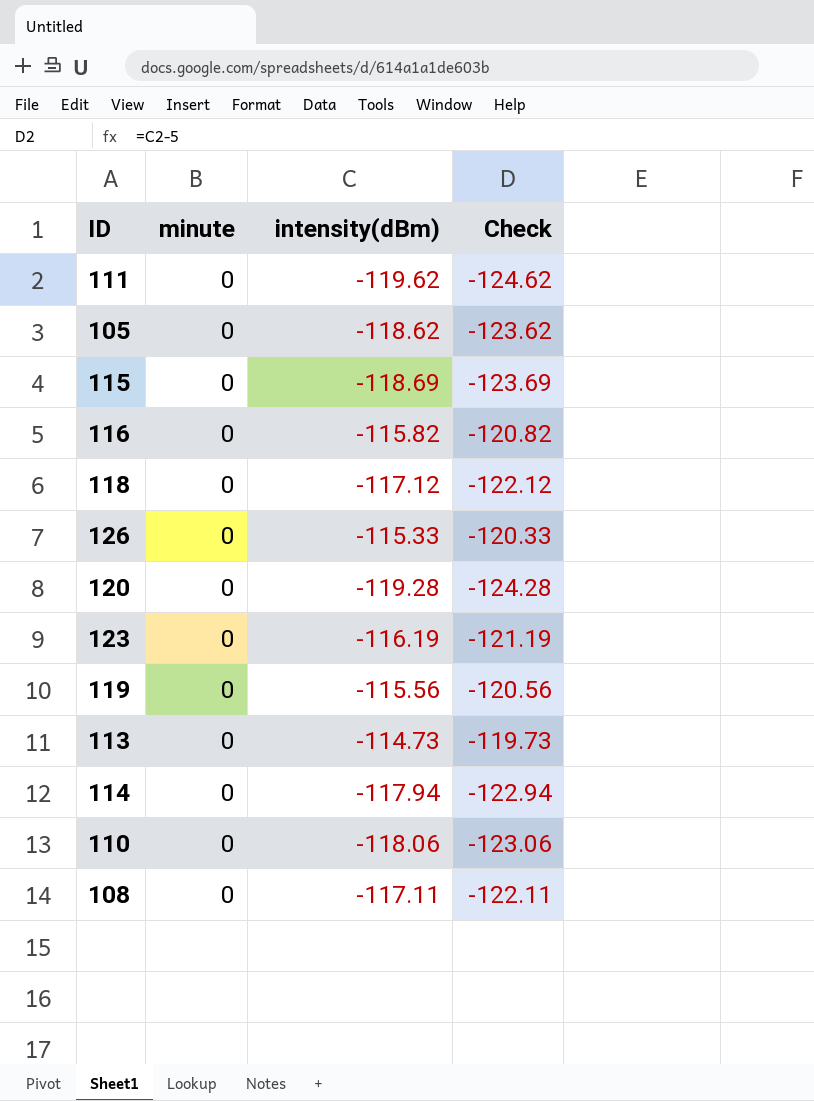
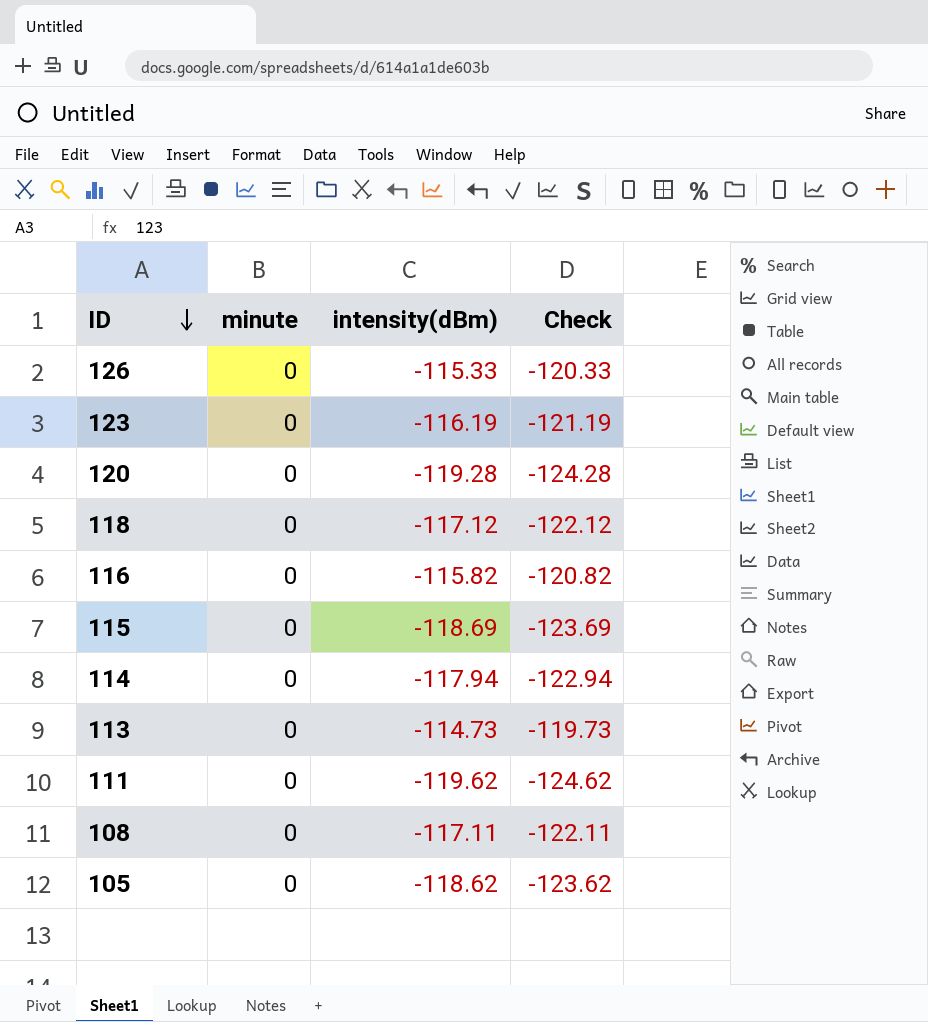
row order: none -> ID descending
row 119: 0 | -115.56 | -120.56 -> none
row 110: 0 | -118.06 | -123.06 -> none

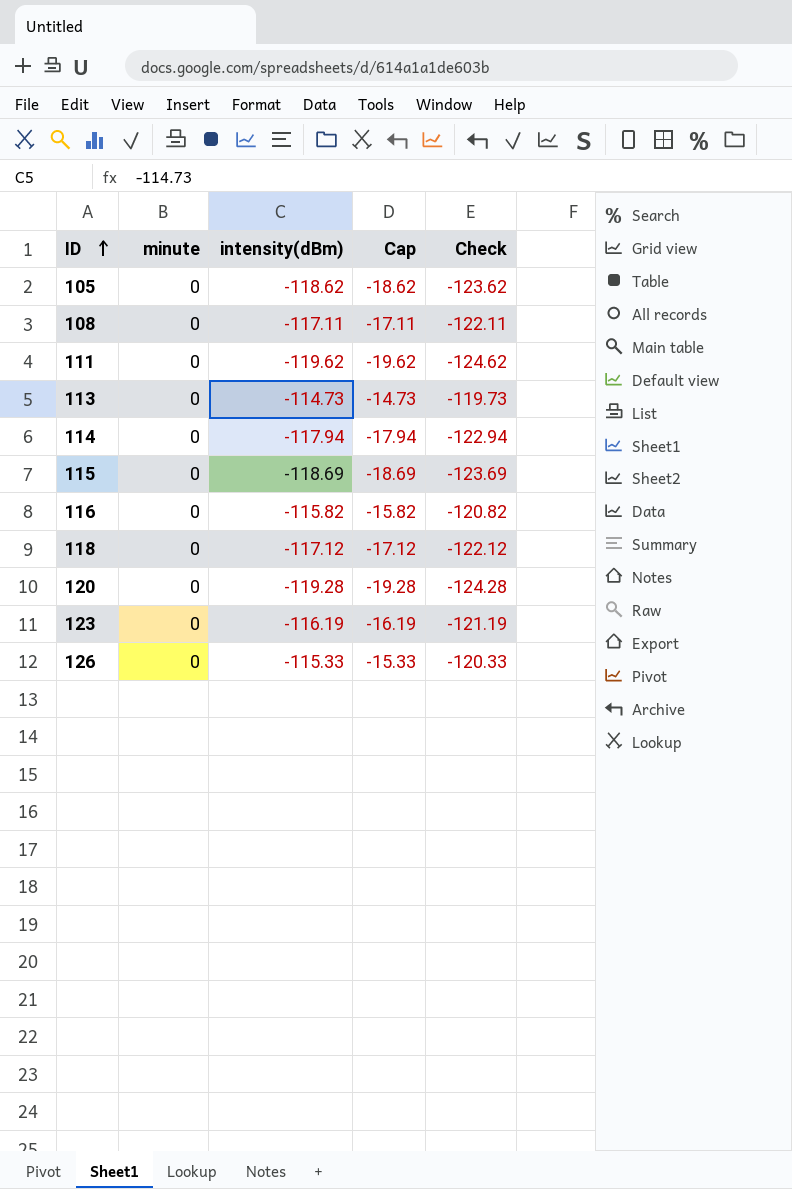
row order: ID descending -> ID ascending
column Cap | formula: none -> [intensity(dBm)] + 100

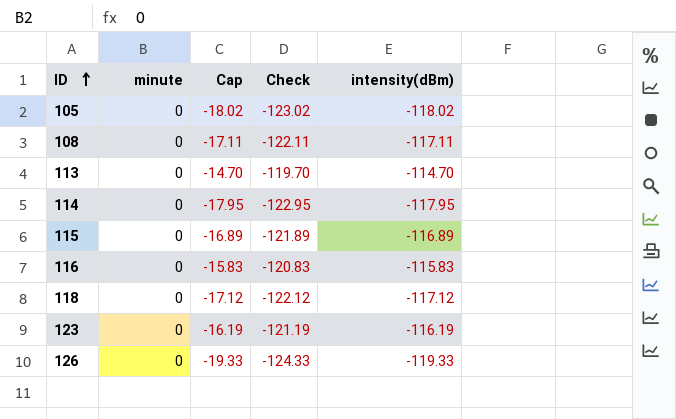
column intensity(dBm) | position: 3 -> 5
row 111: 0 | -119.62 | -19.62 | -124.62 -> none
row 120: 0 | -119.28 | -19.28 | -124.28 -> none
105 | Cap: -18.62 -> -18.02
105 | Check: -123.62 -> -123.02
105 | intensity(dBm): -118.62 -> -118.02
113 | Cap: -14.73 -> -14.70
113 | Check: -119.73 -> -119.70
113 | intensity(dBm): -114.73 -> -114.70
114 | Cap: -17.94 -> -17.95
114 | Check: -122.94 -> -122.95
114 | intensity(dBm): -117.94 -> -117.95
115 | Cap: -18.69 -> -16.89
115 | Check: -123.69 -> -121.89
115 | intensity(dBm): -118.69 -> -116.89
116 | Cap: -15.82 -> -15.83
116 | Check: -120.82 -> -120.83
116 | intensity(dBm): -115.82 -> -115.83
126 | Cap: -15.33 -> -19.33
126 | Check: -120.33 -> -124.33
126 | intensity(dBm): -115.33 -> -119.33

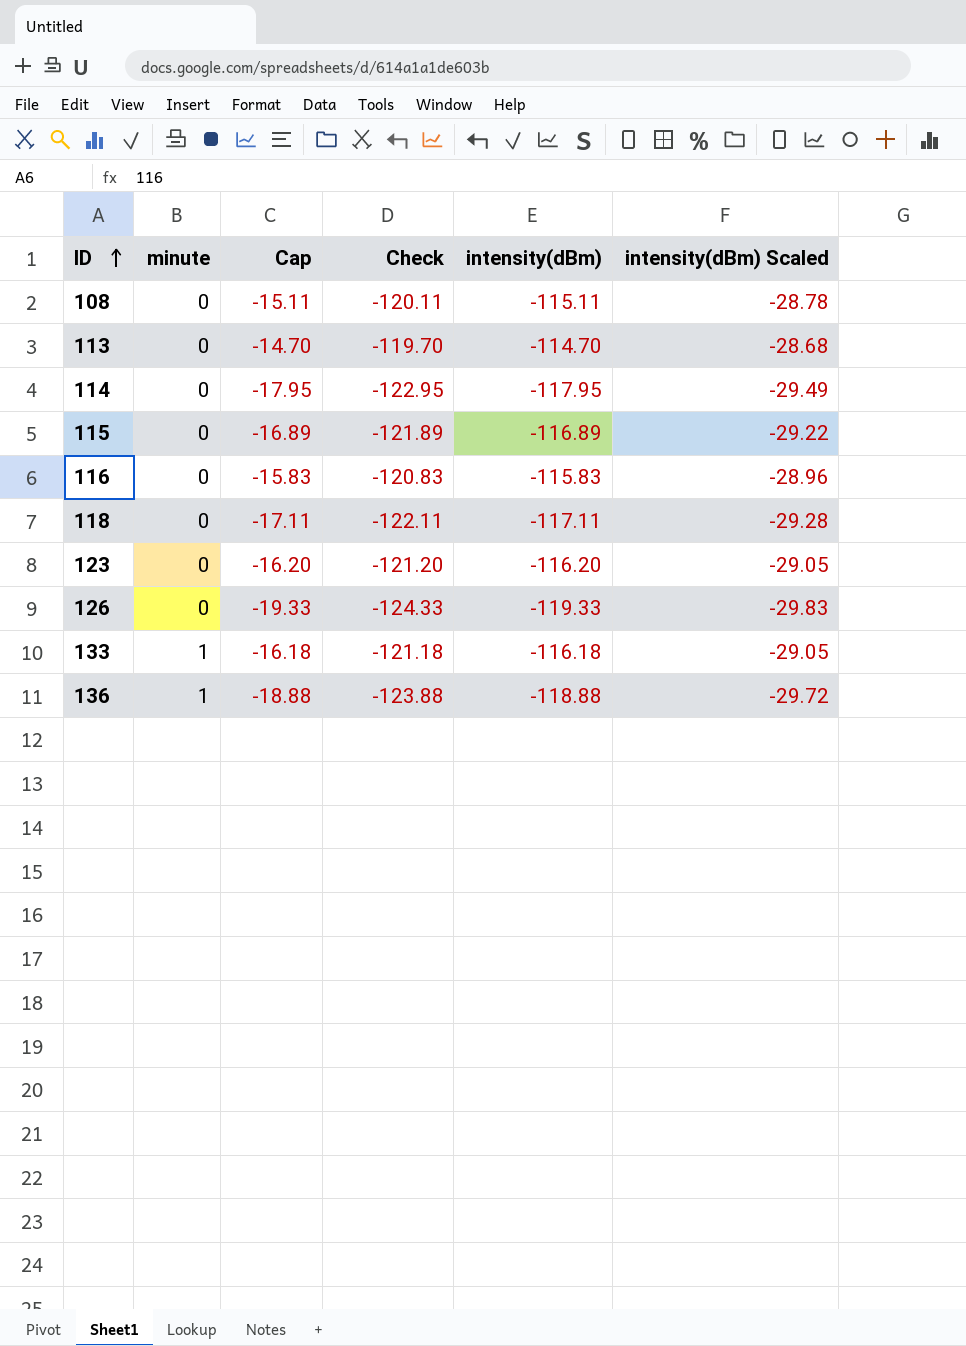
column intensity(dBm) Scaled | formula: none -> [intensity(dBm)] * 0.25
row 105: 0 | -18.02 | -123.02 | -118.02 -> none
108 | Cap: -17.11 -> -15.11
108 | Check: -122.11 -> -120.11
108 | intensity(dBm): -117.11 -> -115.11
118 | Cap: -17.12 -> -17.11
118 | Check: -122.12 -> -122.11
118 | intensity(dBm): -117.12 -> -117.11
123 | Cap: -16.19 -> -16.20
123 | Check: -121.19 -> -121.20
123 | intensity(dBm): -116.19 -> -116.20
row 133: none -> 1 | -16.18 | -121.18 | -116.18 | -29.05
row 136: none -> 1 | -18.88 | -123.88 | -118.88 | -29.72

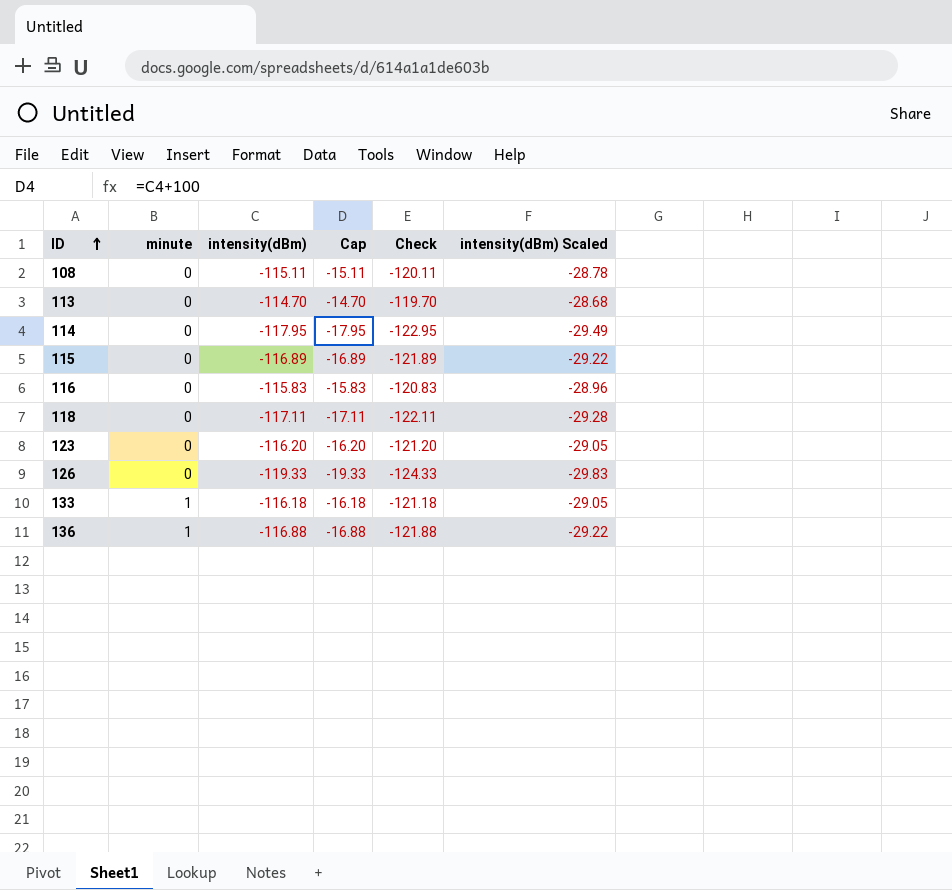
column intensity(dBm) | position: 5 -> 3
136 | intensity(dBm): -118.88 -> -116.88
136 | Cap: -18.88 -> -16.88
136 | Check: -123.88 -> -121.88
136 | intensity(dBm) Scaled: -29.72 -> -29.22

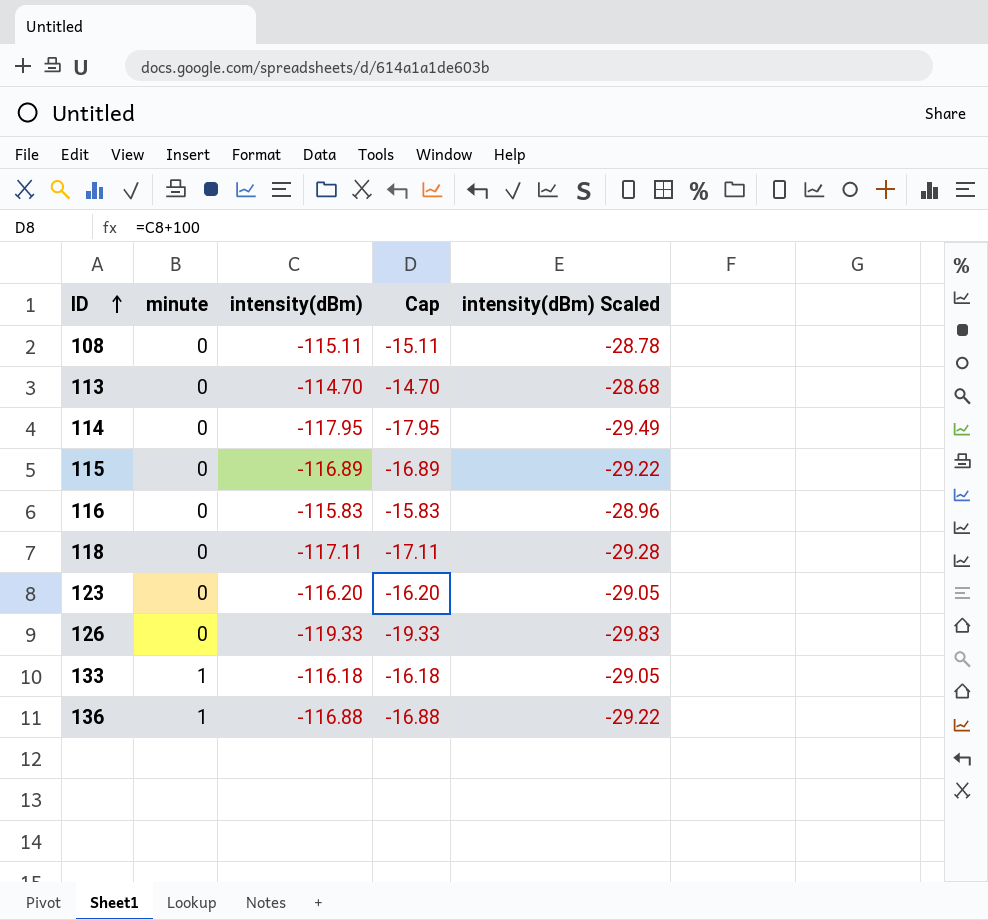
column Check | formula: [intensity(dBm)] - 5 -> none

